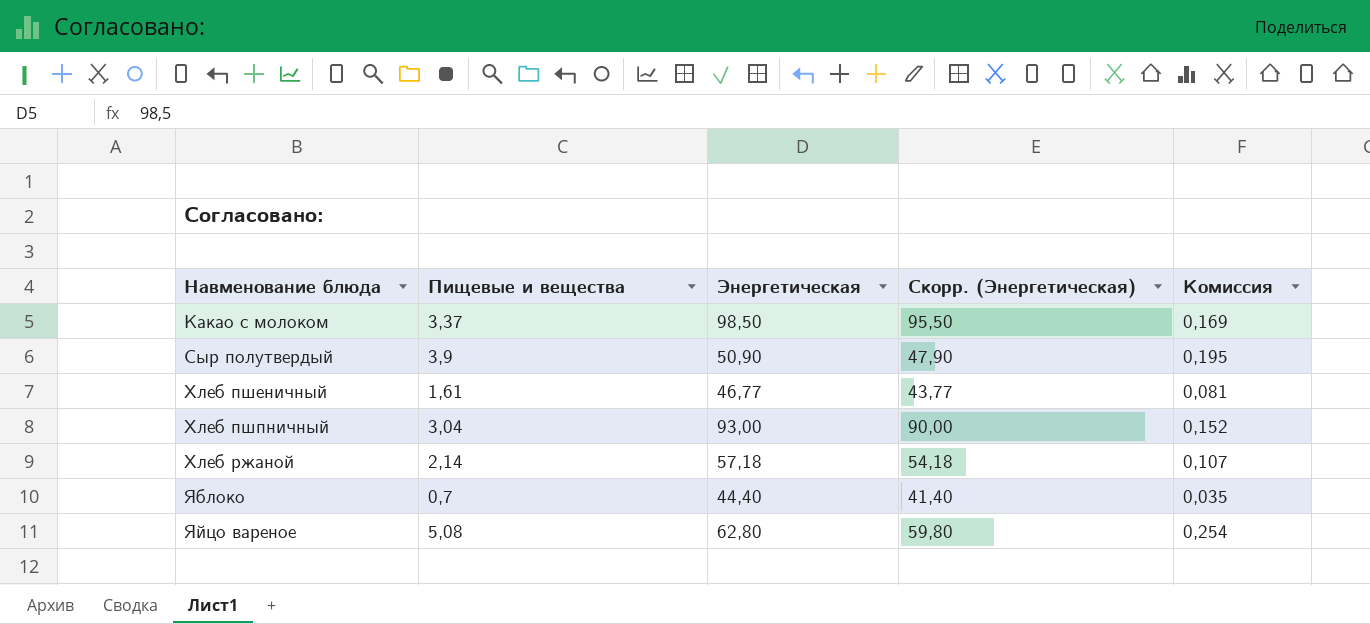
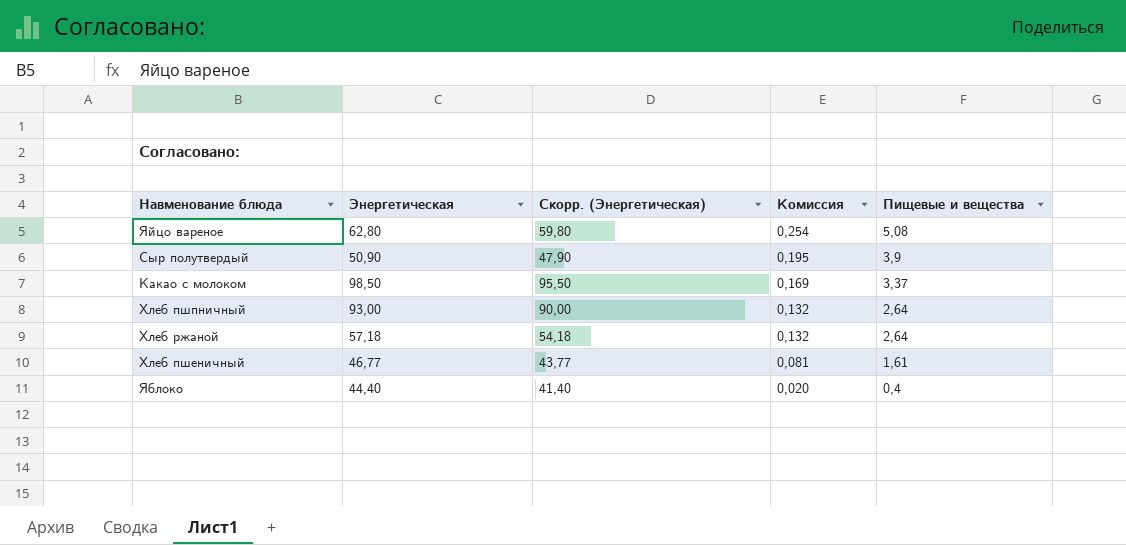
row order: Навменование блюда ascending -> Комиссия descending
column Пищевые и вещества | position: 2 -> 5
Хлеб пшпничный | Комиссия: 0,152 -> 0,132
Хлеб пшпничный | Пищевые и вещества: 3,04 -> 2,64
Хлеб ржаной | Комиссия: 0,107 -> 0,132
Хлеб ржаной | Пищевые и вещества: 2,14 -> 2,64
Яблоко | Комиссия: 0,035 -> 0,020
Яблоко | Пищевые и вещества: 0,7 -> 0,4

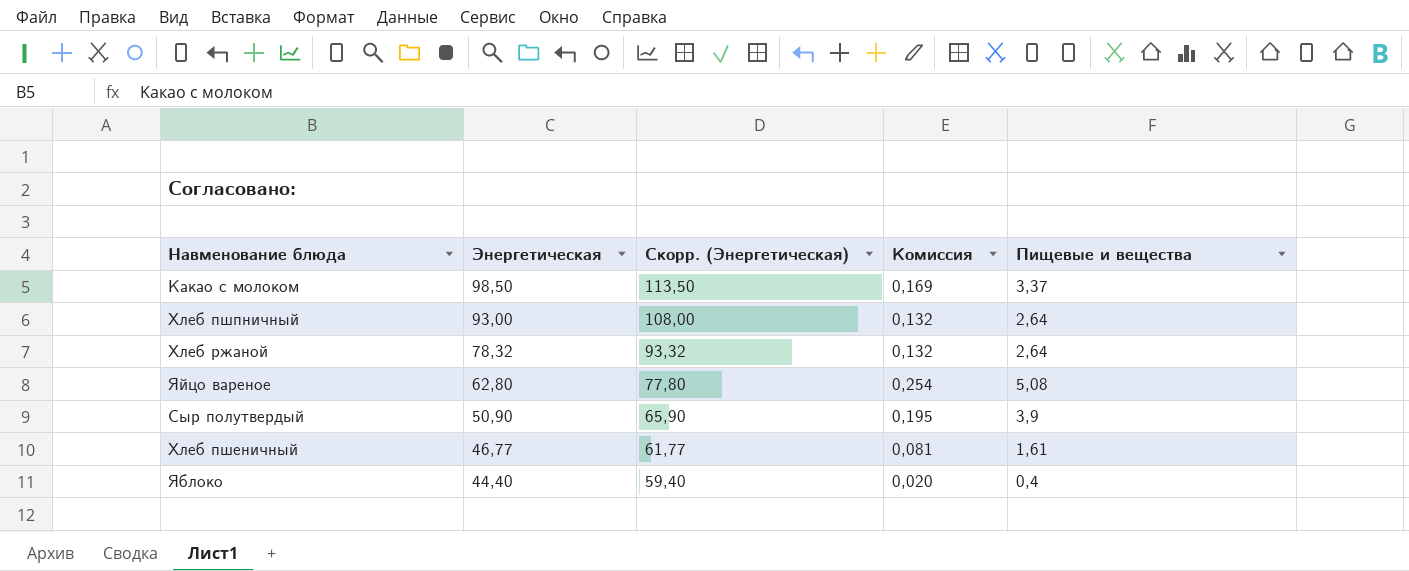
row order: Комиссия descending -> Энергетическая descending
column Скорр. (Энергетическая) | formula: [Энергетическая] - 3 -> [Энергетическая] + 15
Хлеб ржаной | Энергетическая: 57,18 -> 78,32

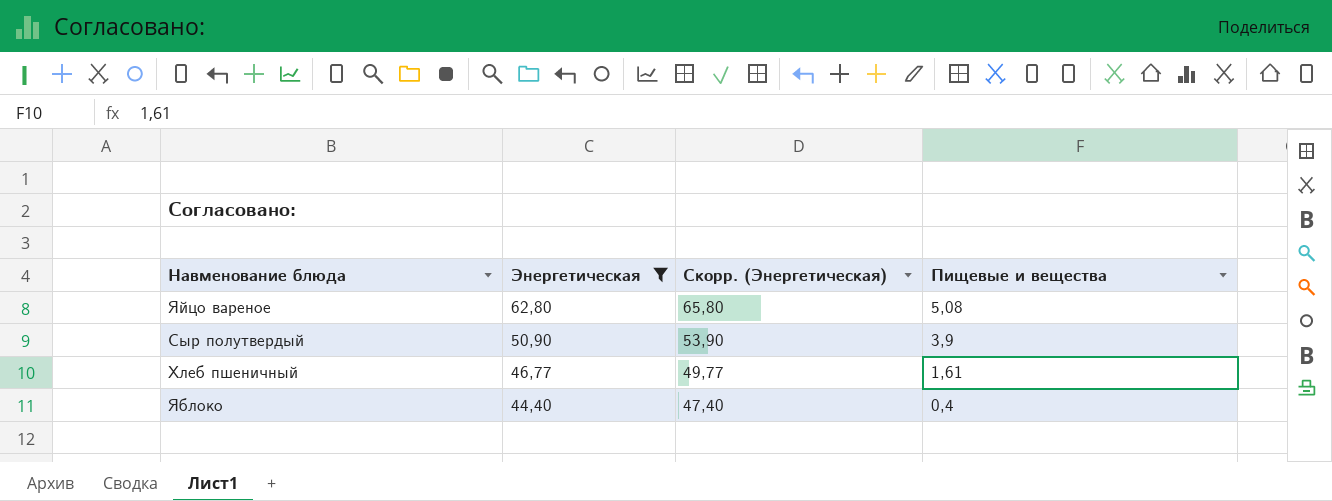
filter: none -> Энергетическая <= 62,80
column Комиссия | formula: [Пищевые и вещества] * 0,05 -> none
column Скорр. (Энергетическая) | formula: [Энергетическая] + 15 -> [Энергетическая] + 3

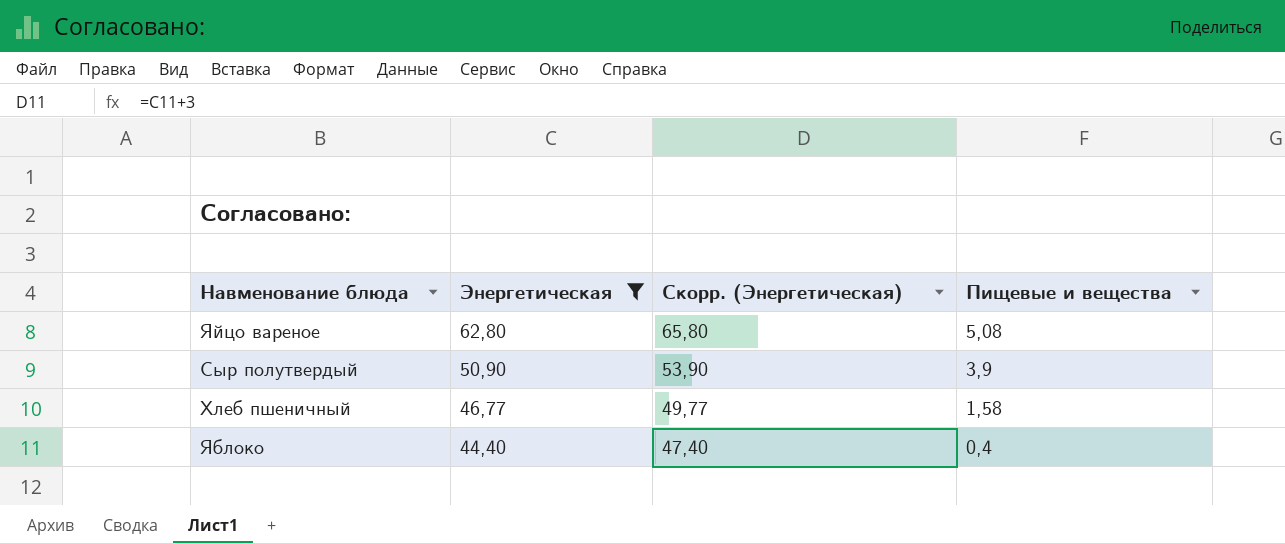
Хлеб пшеничный | Пищевые и вещества: 1,61 -> 1,58

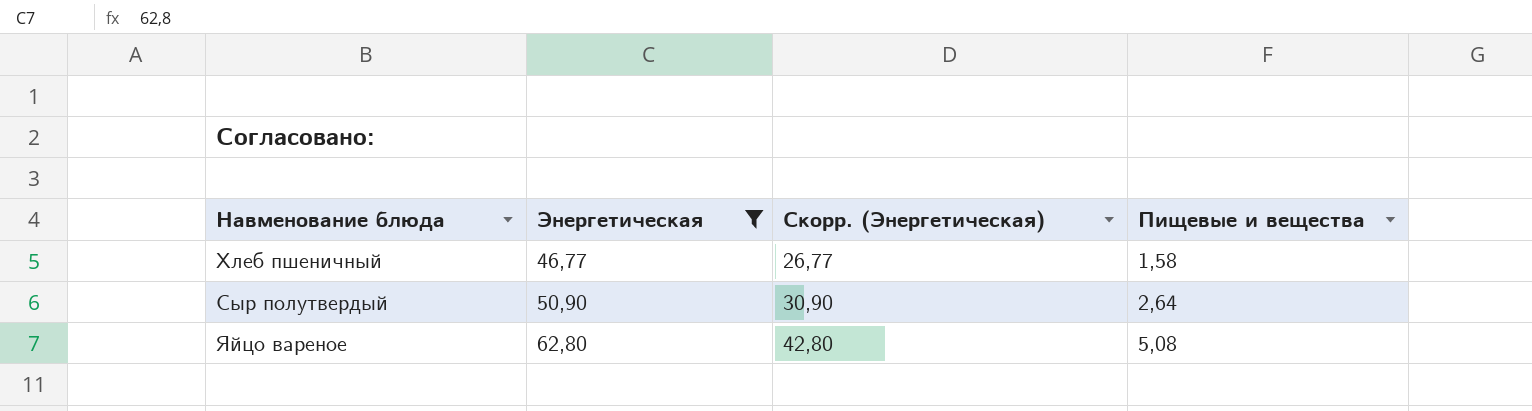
row order: Энергетическая descending -> Энергетическая ascending
column Скорр. (Энергетическая) | formula: [Энергетическая] + 3 -> [Энергетическая] - 20
row Яблоко: 44,40 | 47,40 | 0,4 -> none
Сыр полутвердый | Пищевые и вещества: 3,9 -> 2,64

